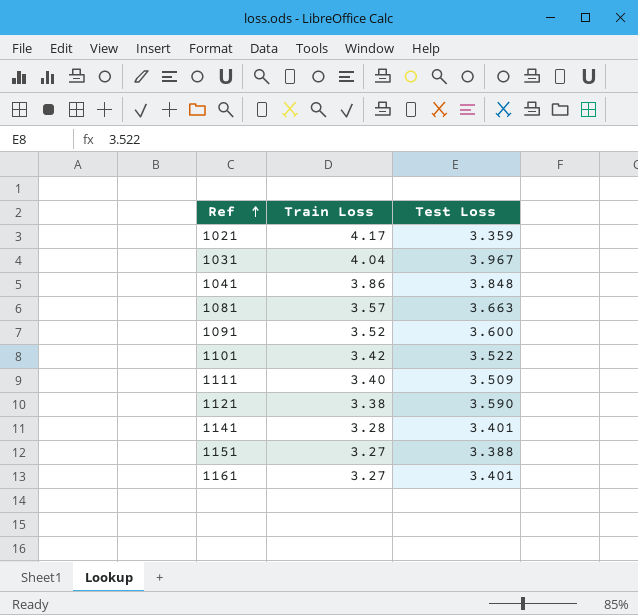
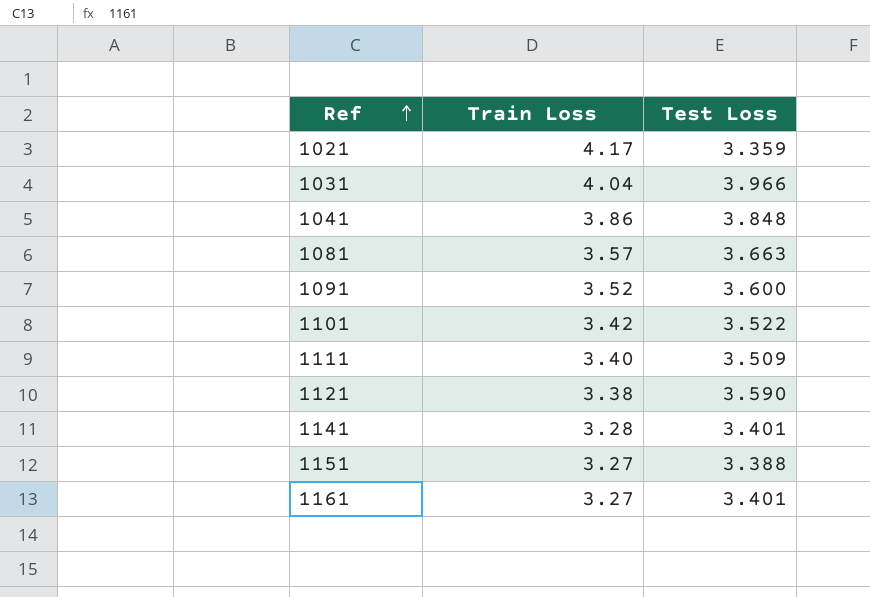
1031 | Test Loss: 3.967 -> 3.966

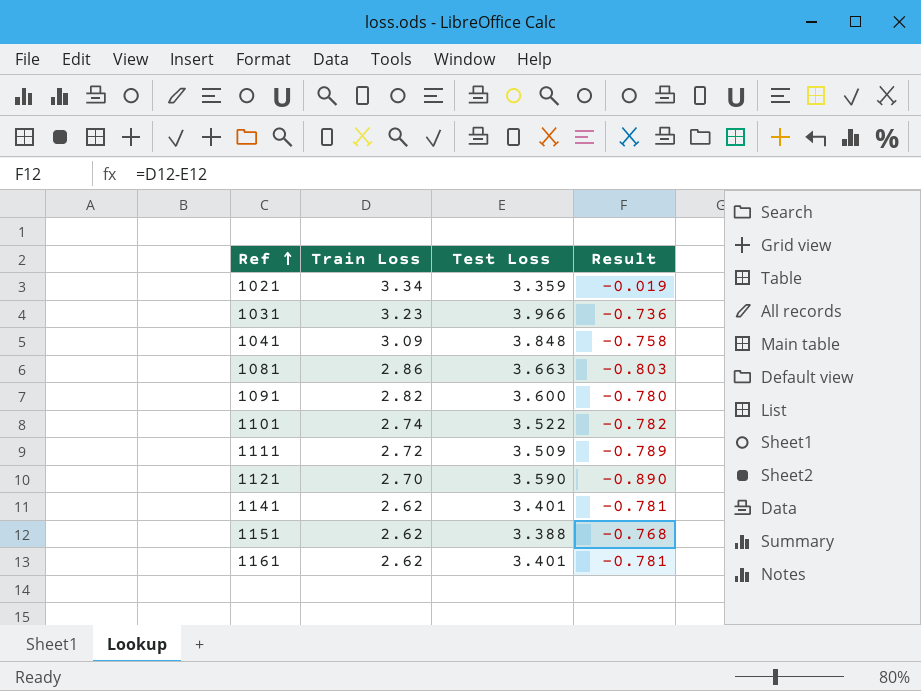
column Result | formula: none -> [Train Loss] - [Test Loss]
1021 | Train Loss: 4.17 -> 3.34
1031 | Train Loss: 4.04 -> 3.23
1041 | Train Loss: 3.86 -> 3.09
1081 | Train Loss: 3.57 -> 2.86
1091 | Train Loss: 3.52 -> 2.82
1101 | Train Loss: 3.42 -> 2.74
1111 | Train Loss: 3.40 -> 2.72
1121 | Train Loss: 3.38 -> 2.70
1141 | Train Loss: 3.28 -> 2.62
1151 | Train Loss: 3.27 -> 2.62
1161 | Train Loss: 3.27 -> 2.62

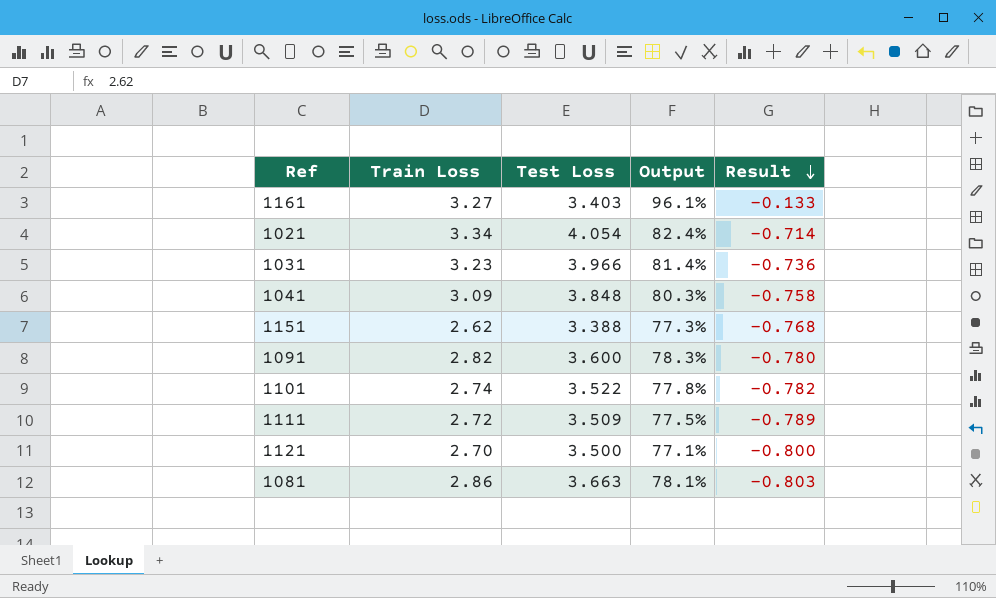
row order: Ref ascending -> Result descending
column Output | formula: none -> [Train Loss] / [Test Loss]
row 1141: 2.62 | 3.401 | -0.781 -> none
1161 | Train Loss: 2.62 -> 3.27
1161 | Test Loss: 3.401 -> 3.403
1161 | Result: -0.781 -> -0.133
1021 | Test Loss: 3.359 -> 4.054
1021 | Result: -0.019 -> -0.714
1121 | Test Loss: 3.590 -> 3.500
1121 | Result: -0.890 -> -0.800

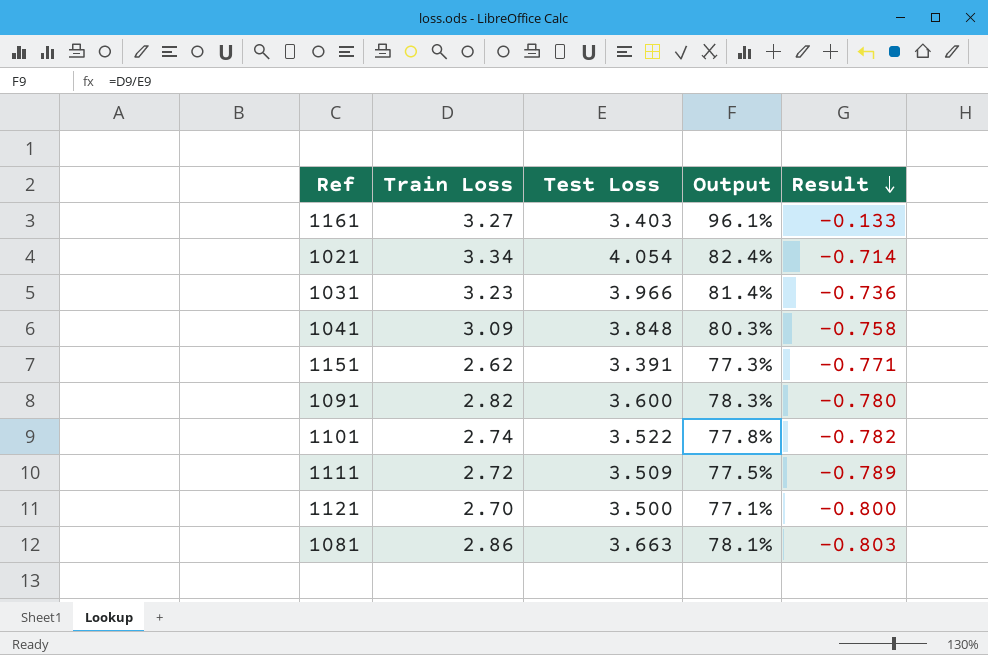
1151 | Test Loss: 3.388 -> 3.391
1151 | Result: -0.768 -> -0.771

